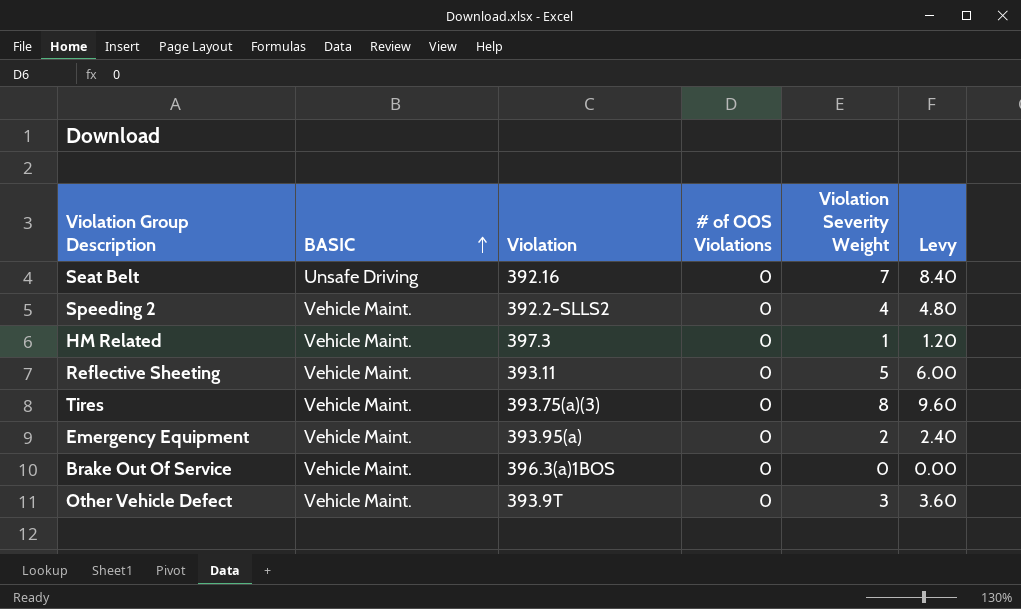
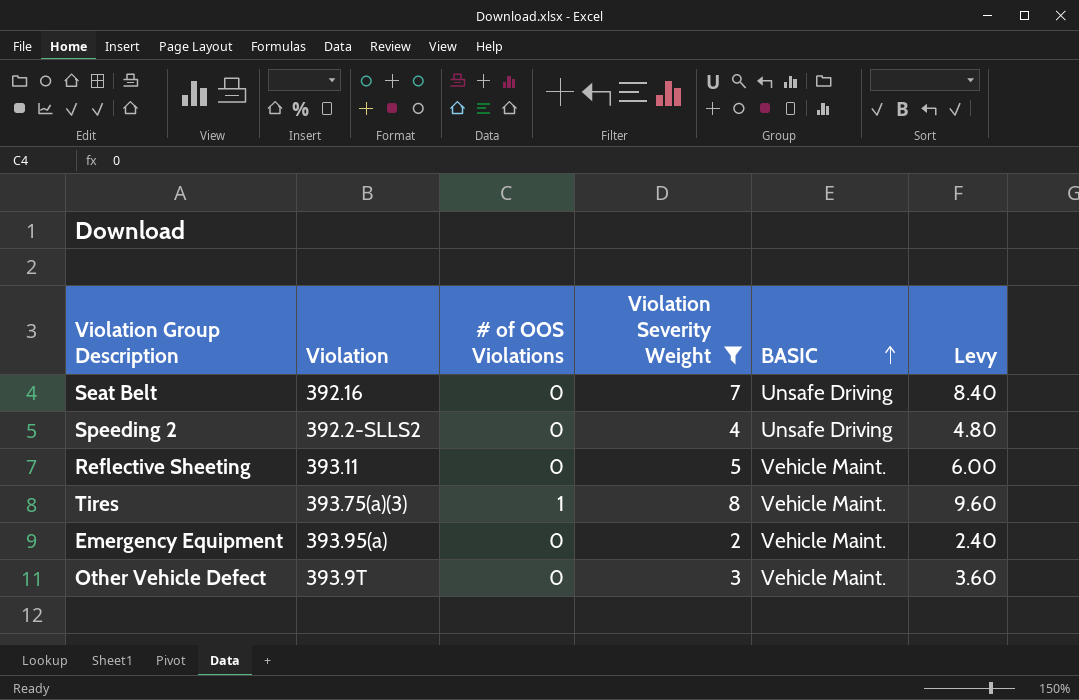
filter: none -> Violation Severity Weight >= 2
column BASIC | position: 2 -> 5
Speeding 2 | BASIC: Vehicle Maint. -> Unsafe Driving
Tires | # of OOS Violations: 0 -> 1

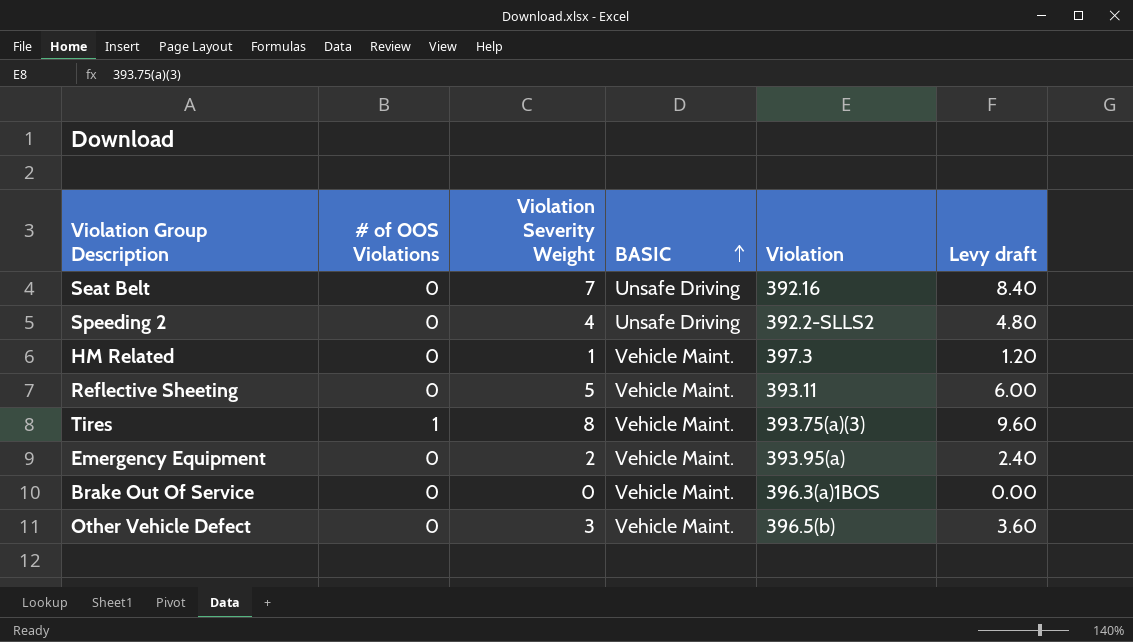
filter: Violation Severity Weight >= 2 -> none
column Violation | position: 2 -> 5
column name: Levy -> Levy draft
Other Vehicle Defect | Violation: 393.9T -> 396.5(b)

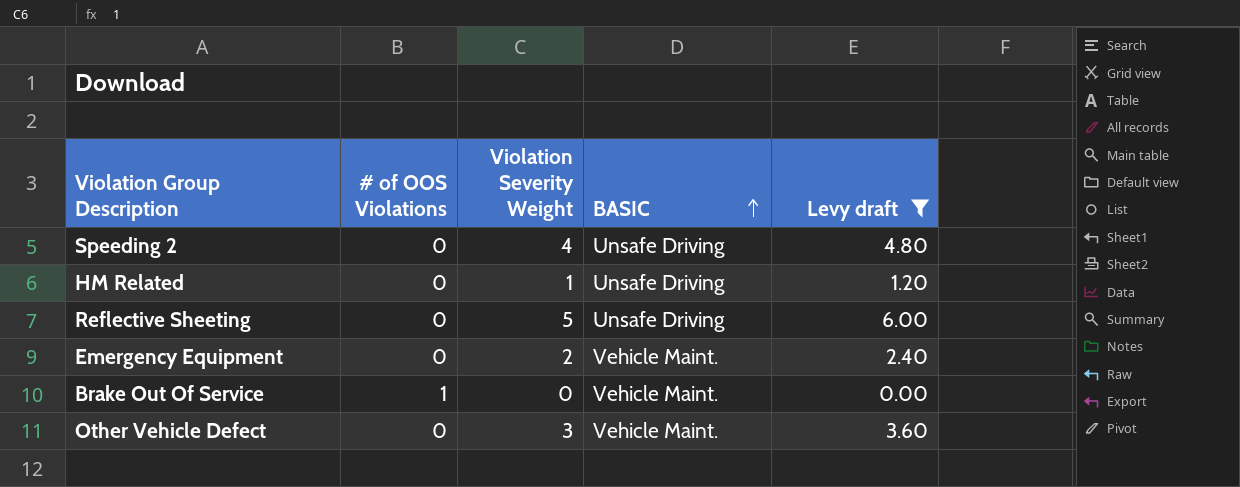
filter: none -> Levy draft <= 6.00
column Violation | position: 5 -> none
HM Related | BASIC: Vehicle Maint. -> Unsafe Driving
Reflective Sheeting | BASIC: Vehicle Maint. -> Unsafe Driving
Brake Out Of Service | # of OOS Violations: 0 -> 1

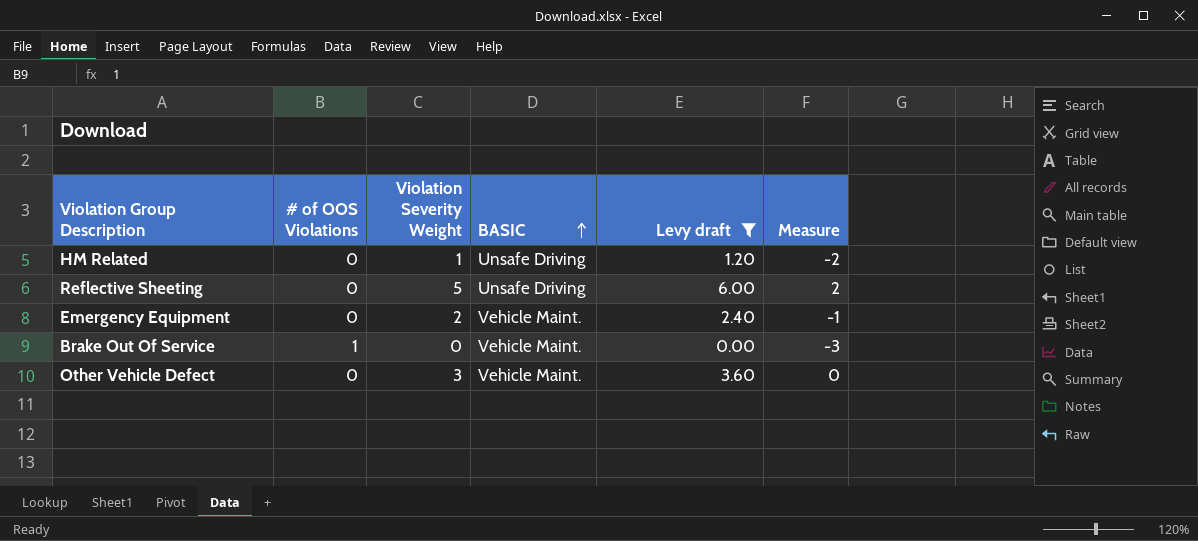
column Measure | formula: none -> [Violation Severity Weight] - 3
row Speeding 2: 0 | 4 | Unsafe Driving | 4.80 -> none

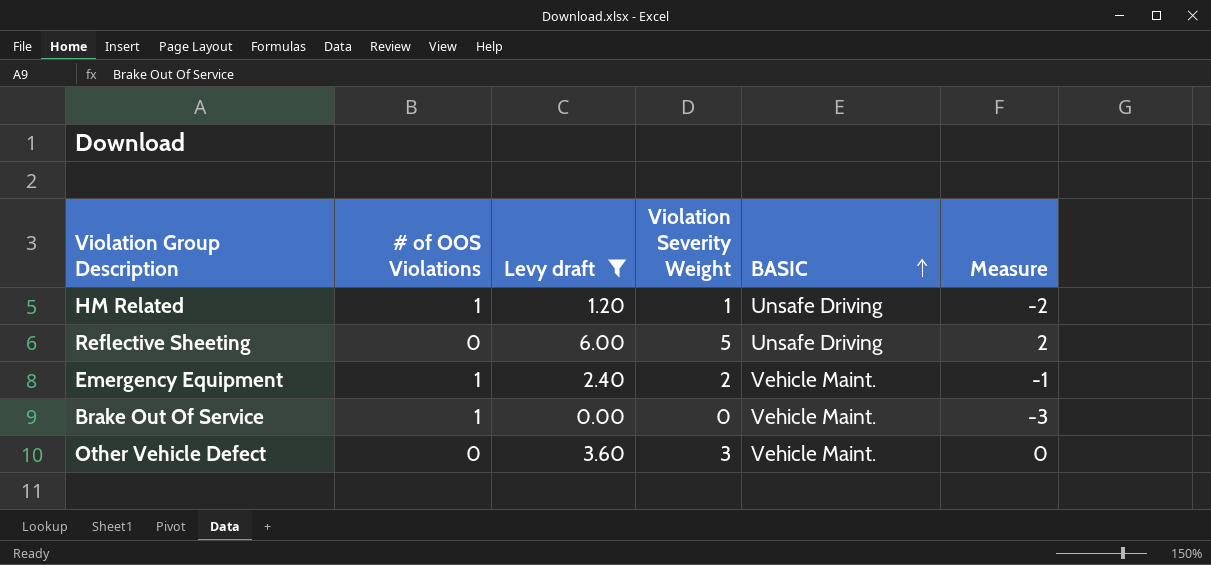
column Levy draft | position: 5 -> 3
HM Related | # of OOS Violations: 0 -> 1
Emergency Equipment | # of OOS Violations: 0 -> 1

